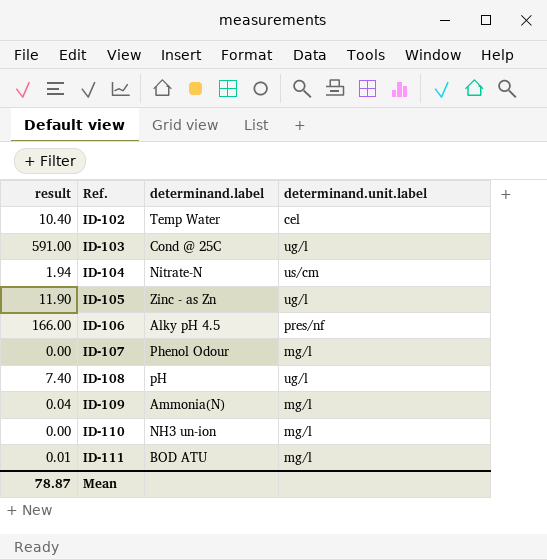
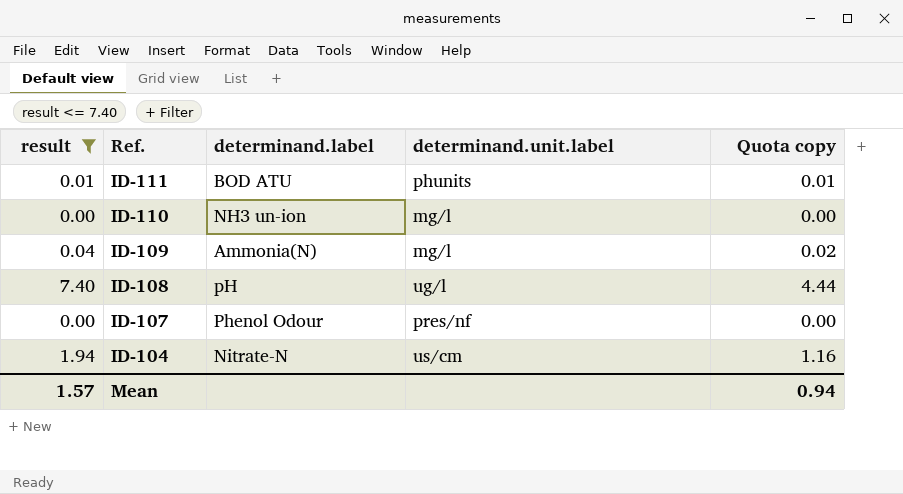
filter: none -> result <= 7.40
row order: Ref. ascending -> Ref. descending
column Quota copy | formula: none -> [result] * 0.6
ID-111 | determinand.unit.label: mg/l -> phunits
ID-107 | determinand.unit.label: mg/l -> pres/nf
Mean | result: 78.87 -> 1.57

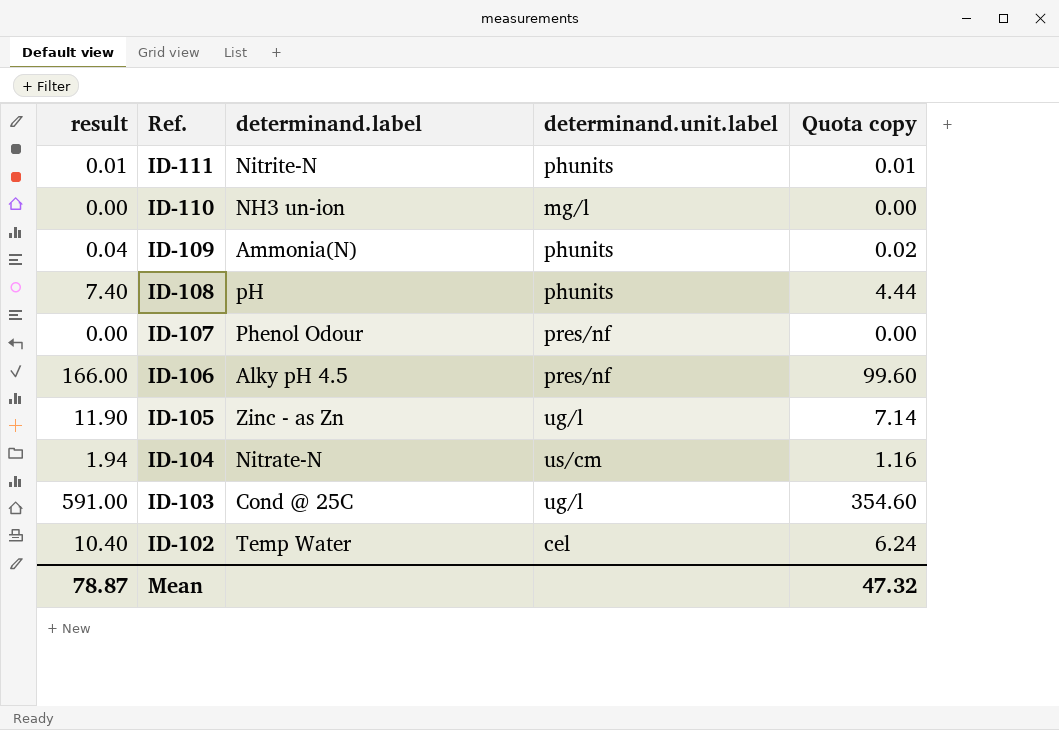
filter: result <= 7.40 -> none
ID-111 | determinand.label: BOD ATU -> Nitrite-N
ID-109 | determinand.unit.label: mg/l -> phunits
ID-108 | determinand.unit.label: ug/l -> phunits
Mean | result: 1.57 -> 78.87
Mean | Quota copy: 0.94 -> 47.32

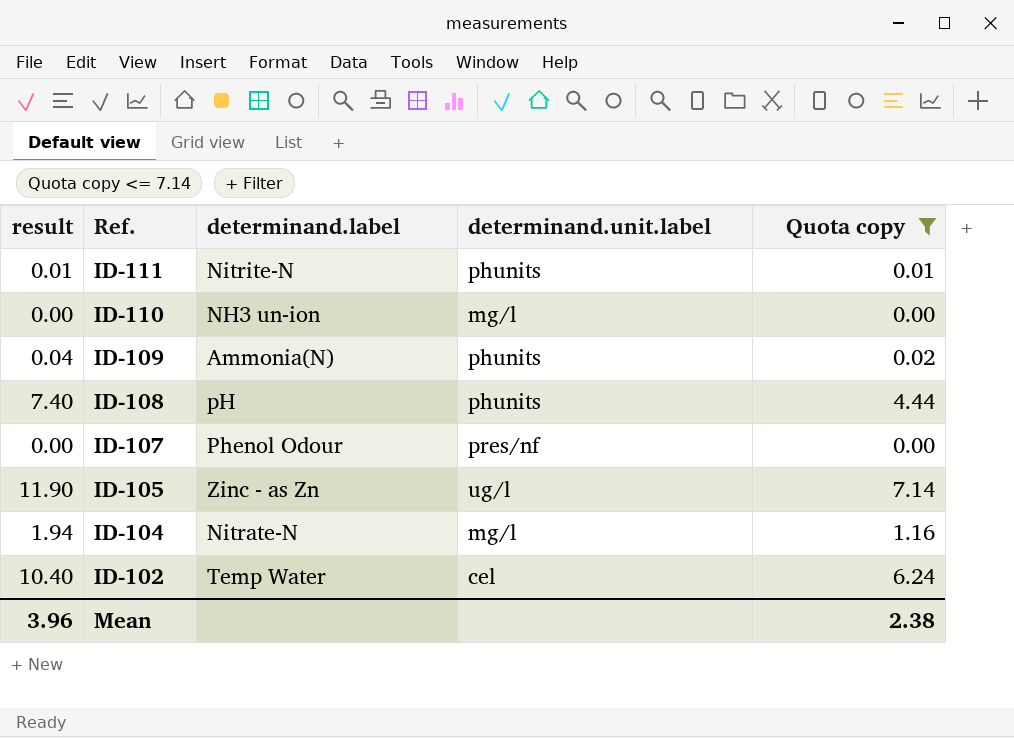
filter: none -> Quota copy <= 7.14
ID-104 | determinand.unit.label: us/cm -> mg/l
Mean | result: 78.87 -> 3.96
Mean | Quota copy: 47.32 -> 2.38

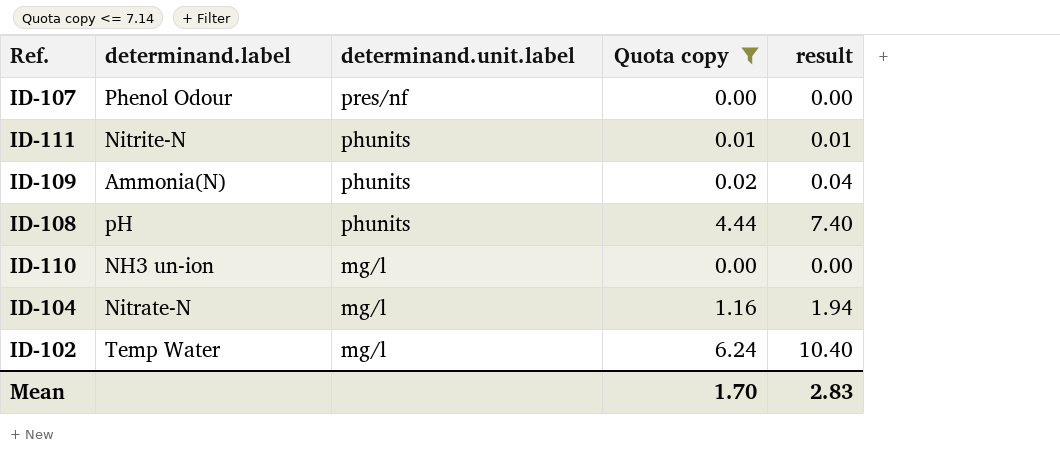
row order: Ref. descending -> determinand.unit.label descending
column result | position: 1 -> 5
row ID-105: 11.90 | Zinc - as Zn | ug/l | 7.14 -> none
ID-102 | determinand.unit.label: cel -> mg/l
Mean | Quota copy: 2.38 -> 1.70
Mean | result: 3.96 -> 2.83

